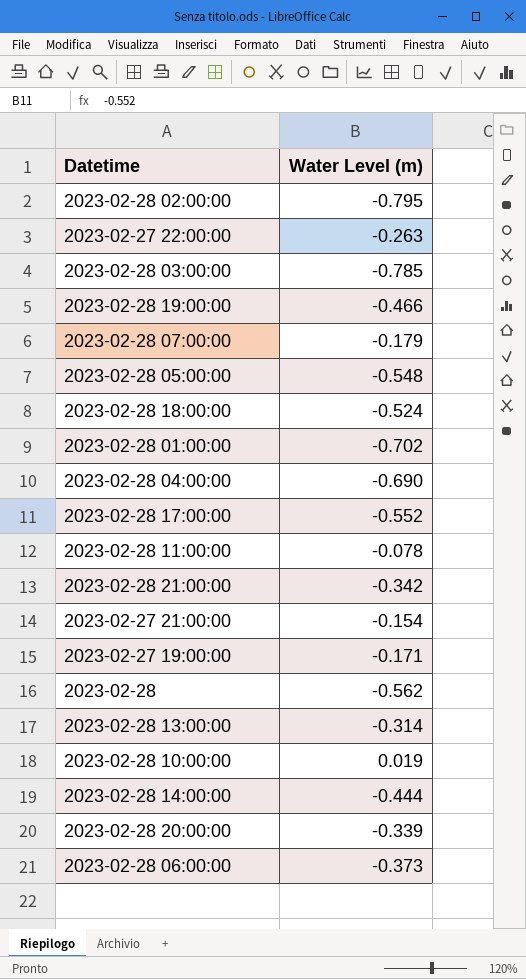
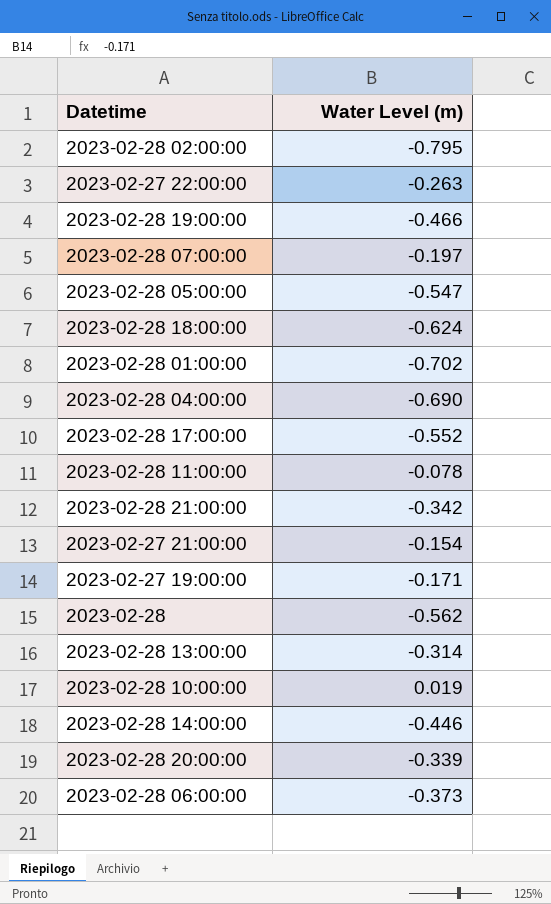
row 2023-02-28 03:00:00: -0.785 -> none
2023-02-28 07:00:00 | Water Level (m): -0.179 -> -0.197
2023-02-28 05:00:00 | Water Level (m): -0.548 -> -0.547
2023-02-28 18:00:00 | Water Level (m): -0.524 -> -0.624
2023-02-28 14:00:00 | Water Level (m): -0.444 -> -0.446

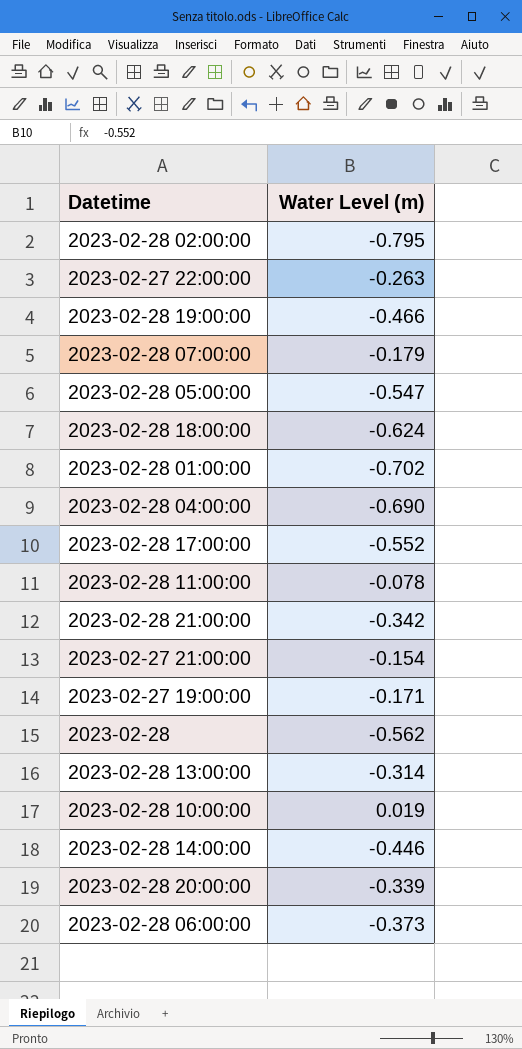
2023-02-28 07:00:00 | Water Level (m): -0.197 -> -0.179

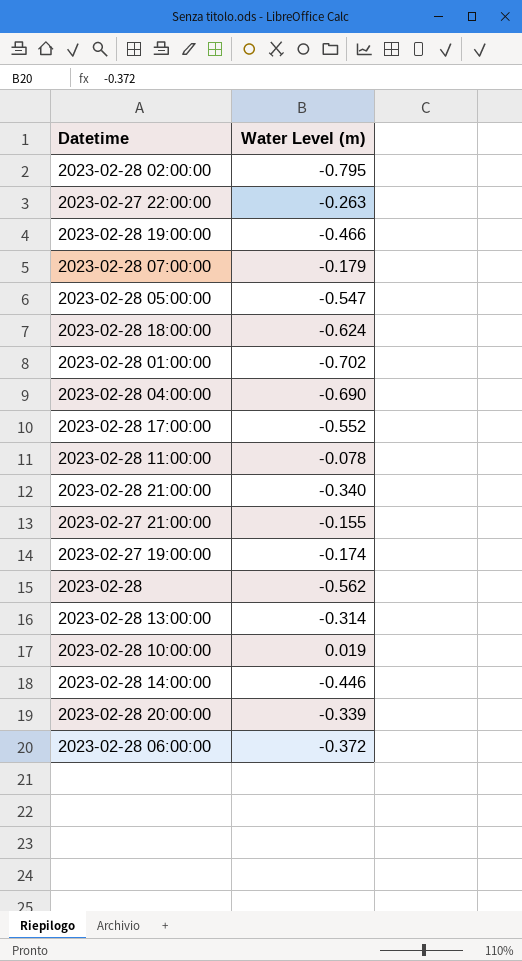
2023-02-28 21:00:00 | Water Level (m): -0.342 -> -0.340
2023-02-27 21:00:00 | Water Level (m): -0.154 -> -0.155
2023-02-27 19:00:00 | Water Level (m): -0.171 -> -0.174
2023-02-28 06:00:00 | Water Level (m): -0.373 -> -0.372

